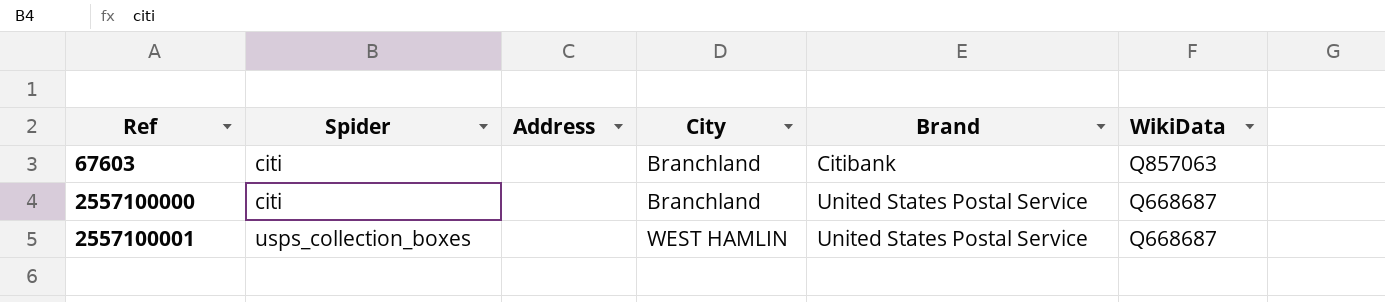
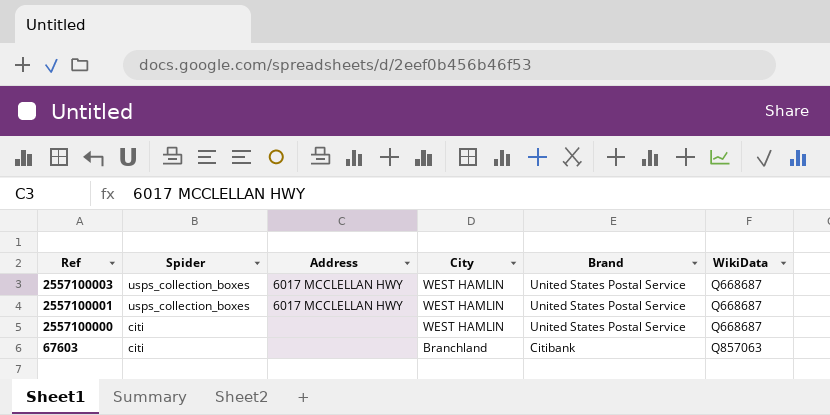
row order: Ref ascending -> Ref descending
row 2557100003: none -> usps_collection_boxes | 6017 MCCLELLAN HWY | WEST HAMLIN | United States Postal Service | Q668687
2557100001 | Address: none -> 6017 MCCLELLAN HWY
2557100000 | City: Branchland -> WEST HAMLIN

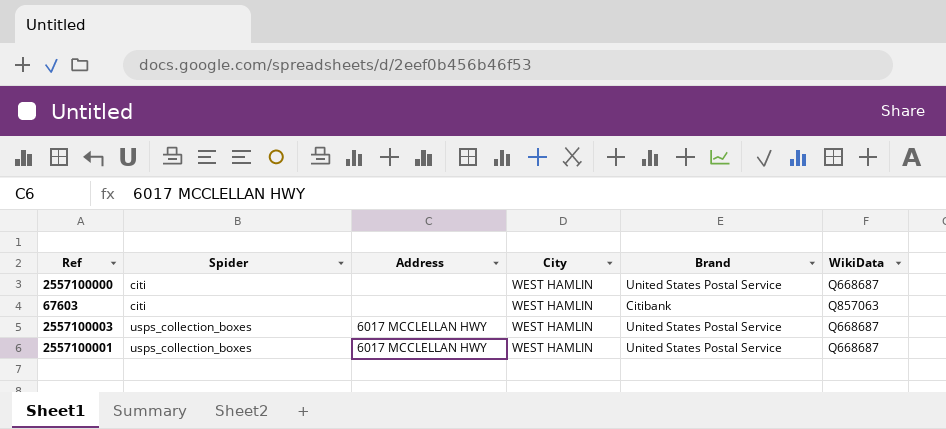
row order: Ref descending -> Spider ascending
67603 | City: Branchland -> WEST HAMLIN

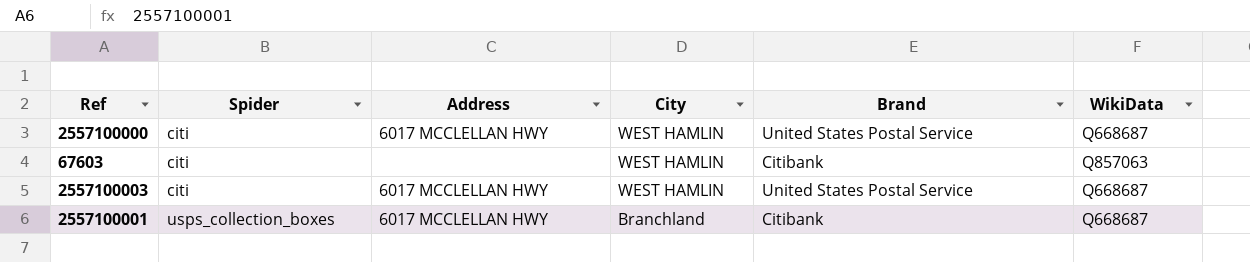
2557100000 | Address: none -> 6017 MCCLELLAN HWY
2557100003 | Spider: usps_collection_boxes -> citi
2557100001 | City: WEST HAMLIN -> Branchland
2557100001 | Brand: United States Postal Service -> Citibank

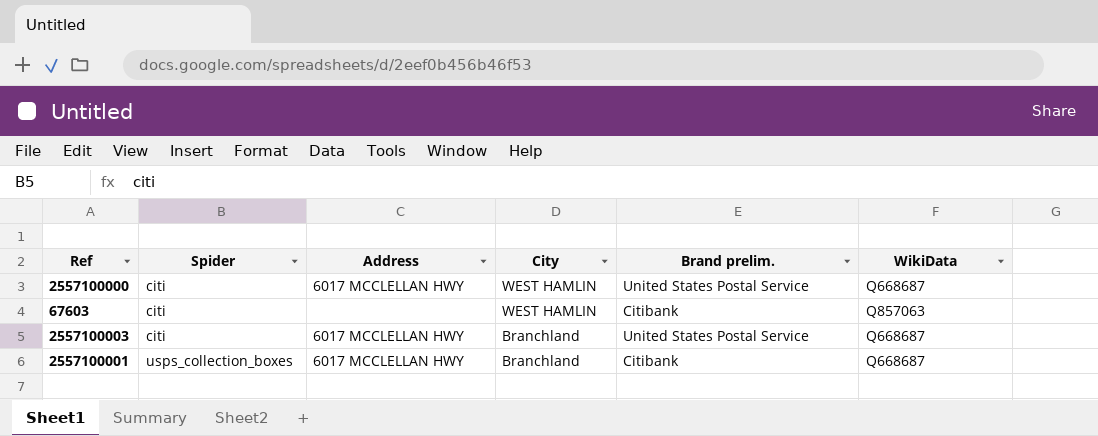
column name: Brand -> Brand prelim.
2557100003 | City: WEST HAMLIN -> Branchland

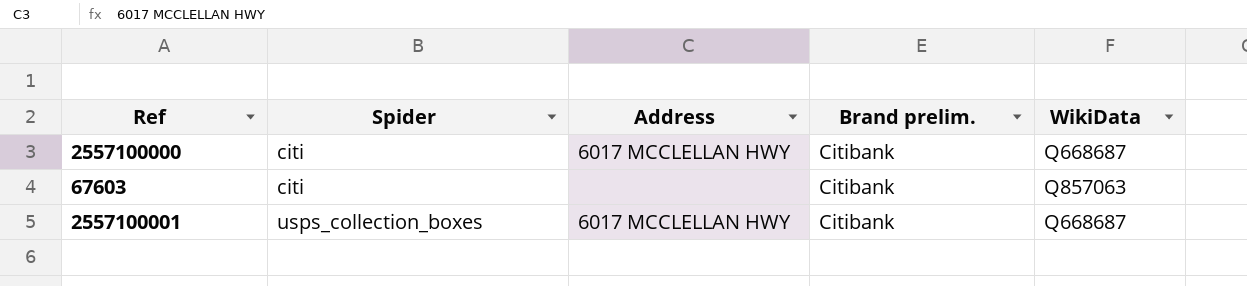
column City | position: 4 -> none
row 2557100003: citi | 6017 MCCLELLAN HWY | Branchland | United States Postal Service | Q668687 -> none
2557100000 | Brand prelim.: United States Postal Service -> Citibank

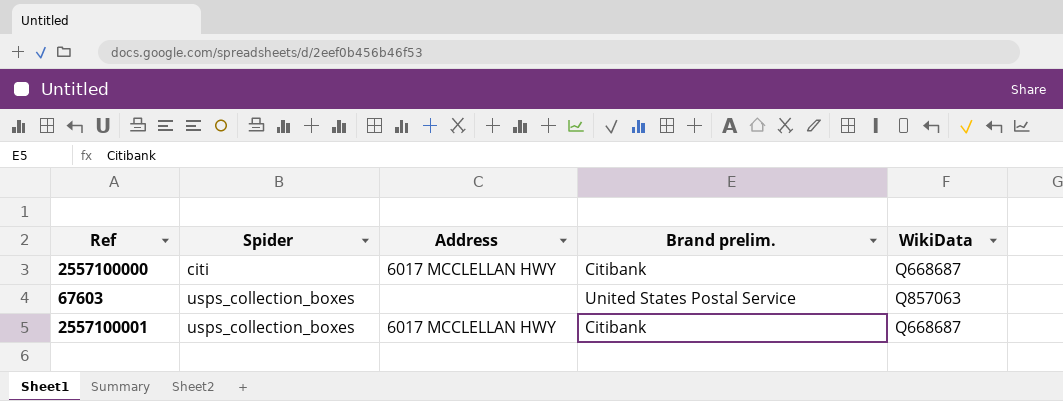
67603 | Spider: citi -> usps_collection_boxes
67603 | Brand prelim.: Citibank -> United States Postal Service

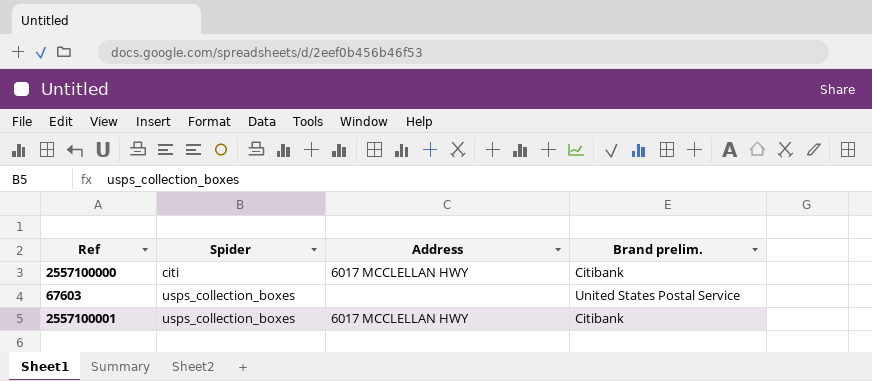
column WikiData | position: 5 -> none

